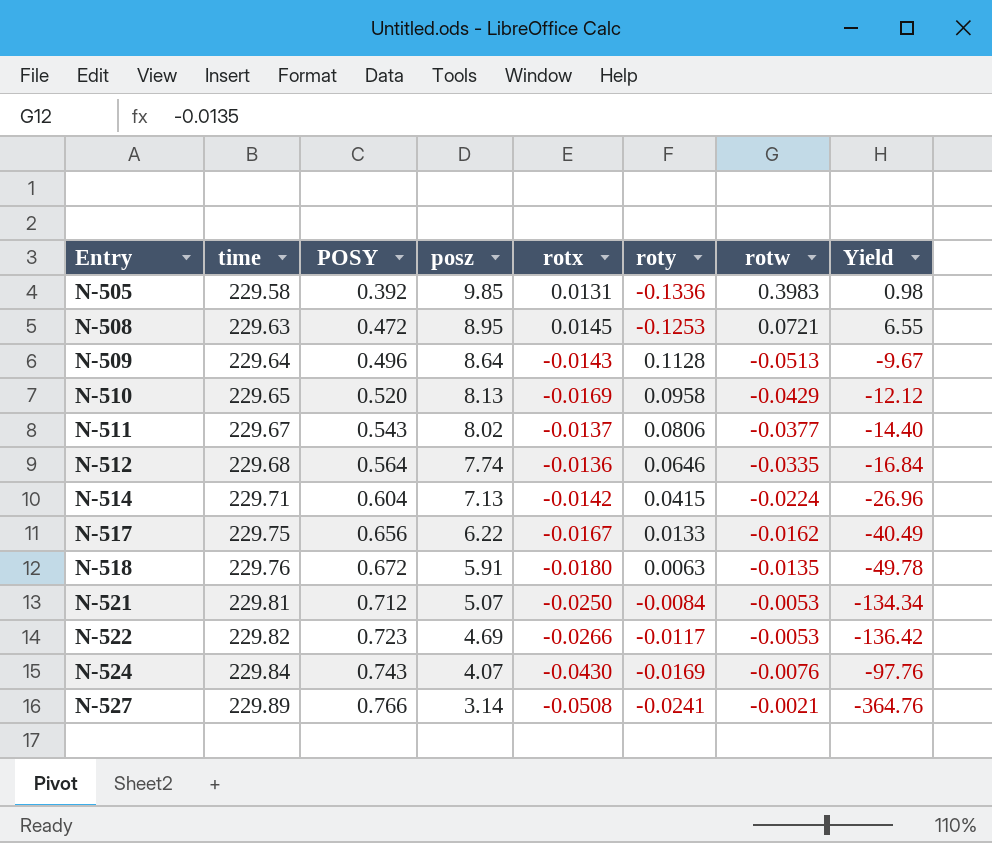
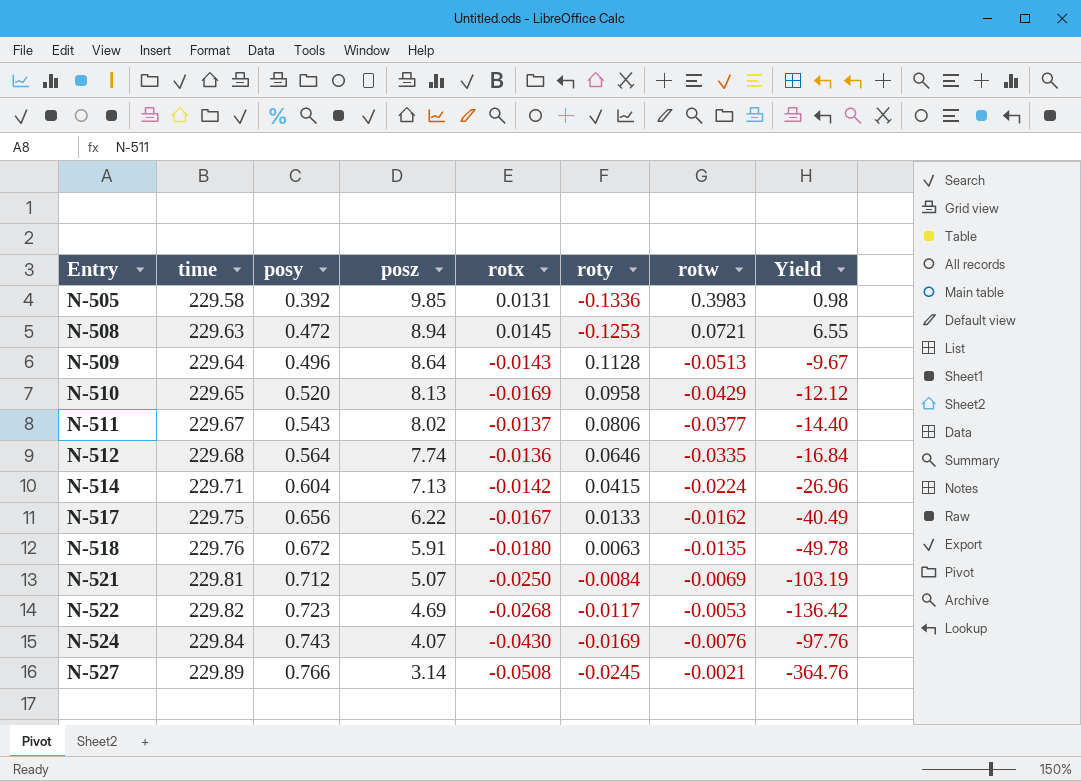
column name: POSY -> posy
N-508 | posz: 8.95 -> 8.94
N-521 | rotw: -0.0053 -> -0.0069
N-521 | Yield: -134.34 -> -103.19
N-522 | rotx: -0.0266 -> -0.0268
N-527 | roty: -0.0241 -> -0.0245

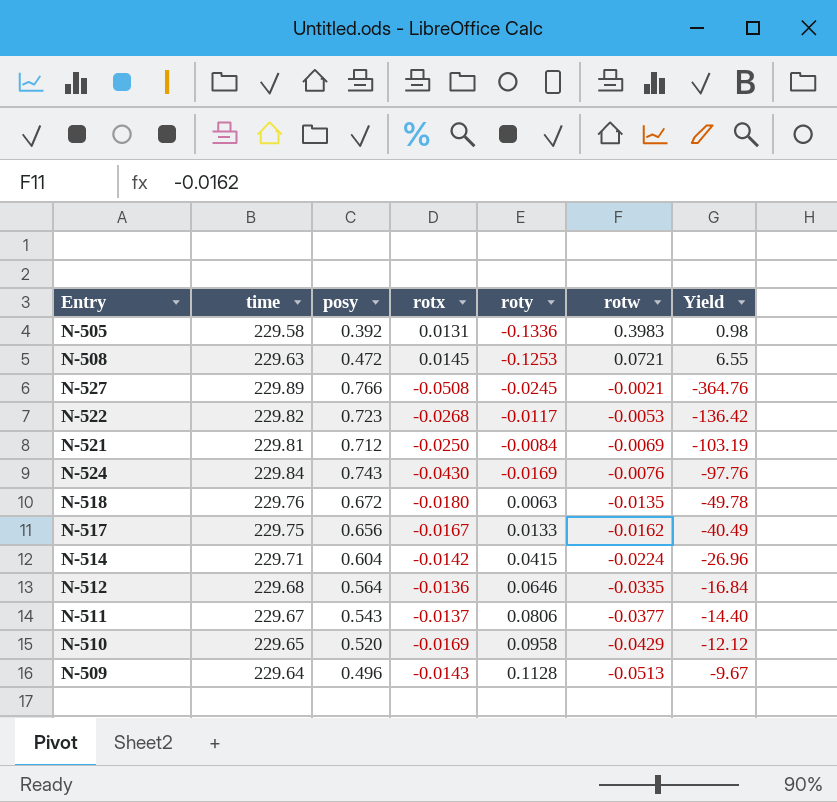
row order: Entry ascending -> rotw descending
column posz | position: 4 -> none

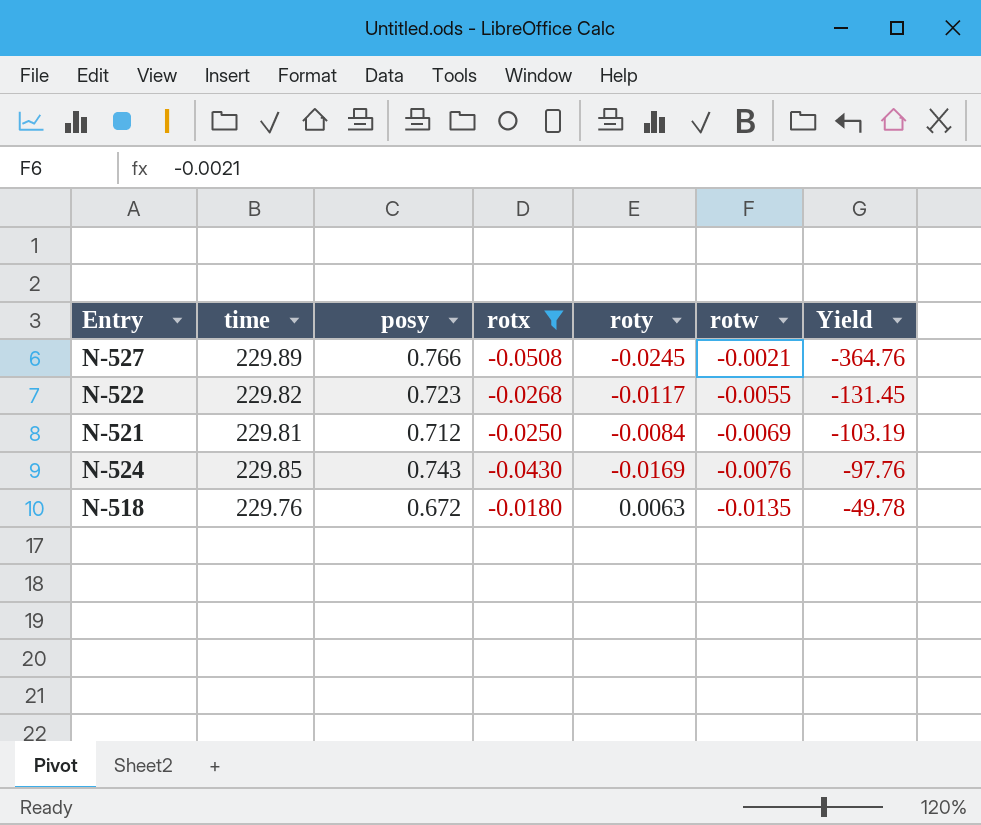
filter: none -> rotx <= -0.0180
N-522 | rotw: -0.0053 -> -0.0055
N-522 | Yield: -136.42 -> -131.45
N-524 | time: 229.84 -> 229.85

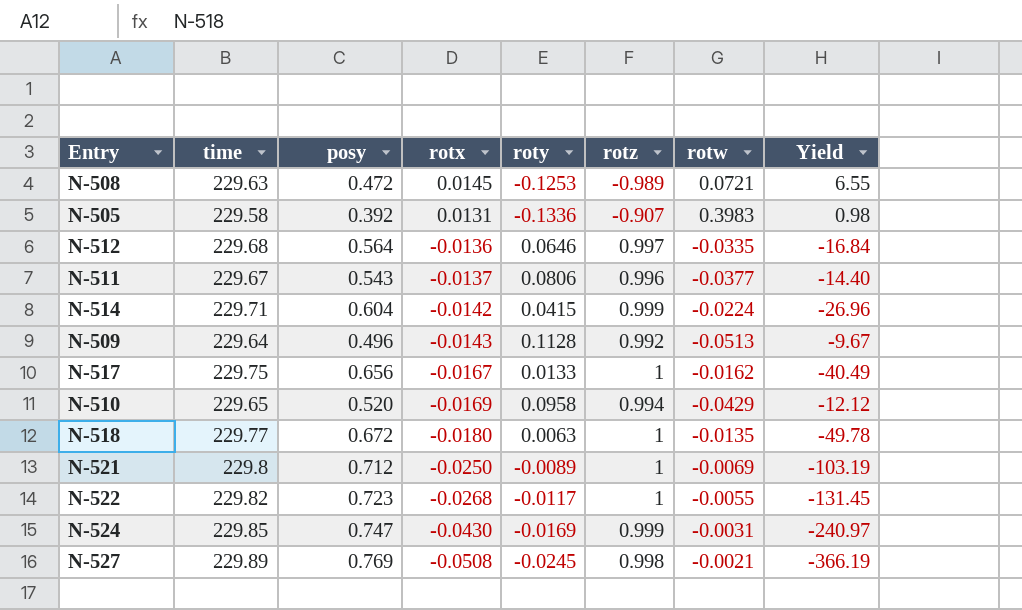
filter: rotx <= -0.0180 -> none
row order: rotw descending -> rotx descending
column rotz | position: none -> 6
N-518 | time: 229.76 -> 229.77
N-521 | time: 229.81 -> 229.8
N-521 | roty: -0.0084 -> -0.0089
N-524 | posy: 0.743 -> 0.747
N-524 | rotw: -0.0076 -> -0.0031
N-524 | Yield: -97.76 -> -240.97
N-527 | posy: 0.766 -> 0.769
N-527 | Yield: -364.76 -> -366.19

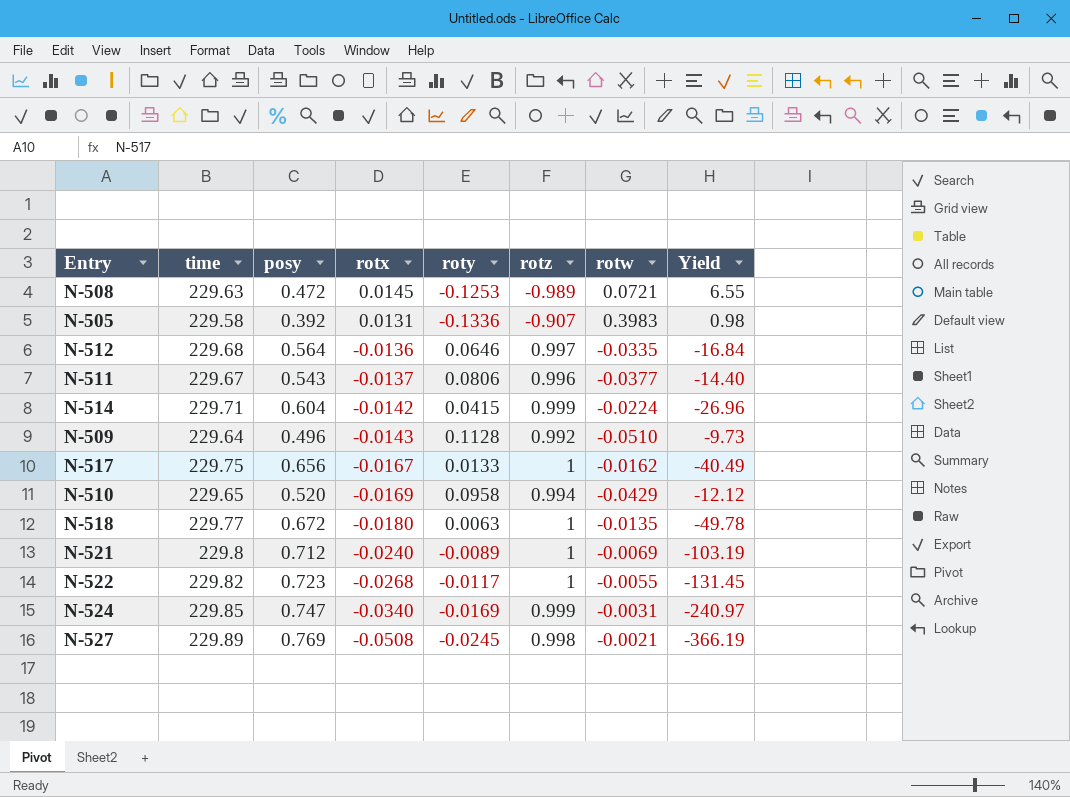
N-509 | rotw: -0.0513 -> -0.0510
N-509 | Yield: -9.67 -> -9.73
N-521 | rotx: -0.0250 -> -0.0240
N-524 | rotx: -0.0430 -> -0.0340

